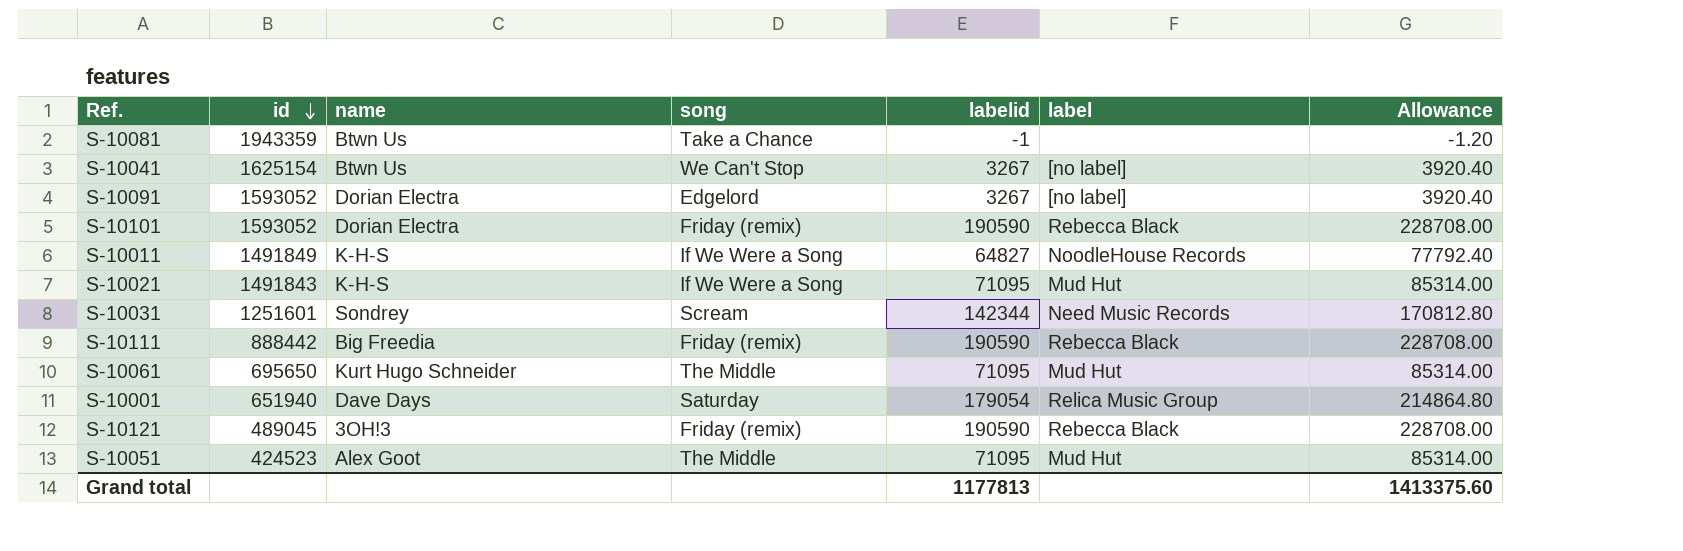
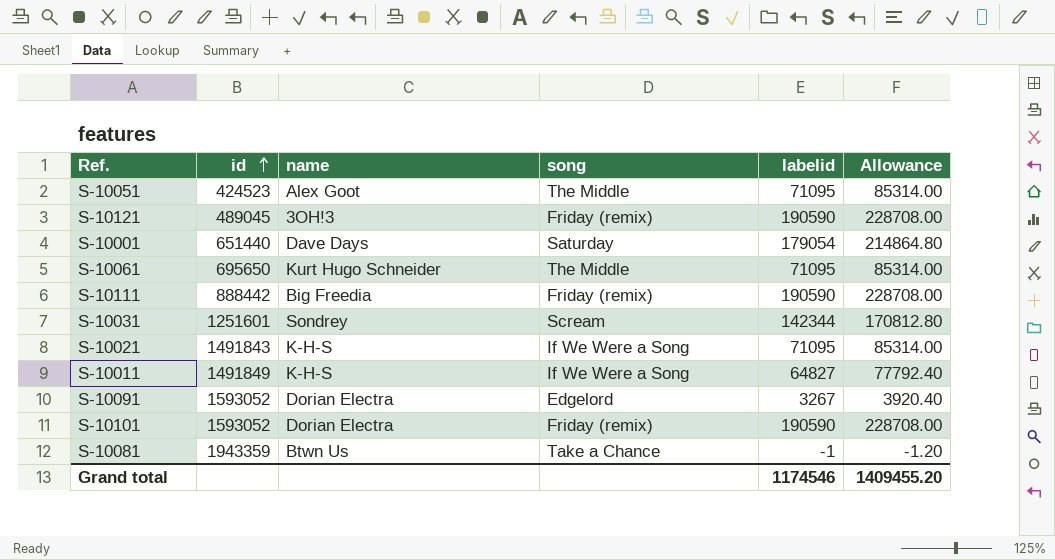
row order: id descending -> id ascending
column label | position: 6 -> none
row S-10041: 1625154 | Btwn Us | We Can't Stop | 3267 | [no label] | 3920.40 -> none
S-10001 | id: 651940 -> 651440
Grand total | labelid: 1177813 -> 1174546
Grand total | Allowance: 1413375.60 -> 1409455.20

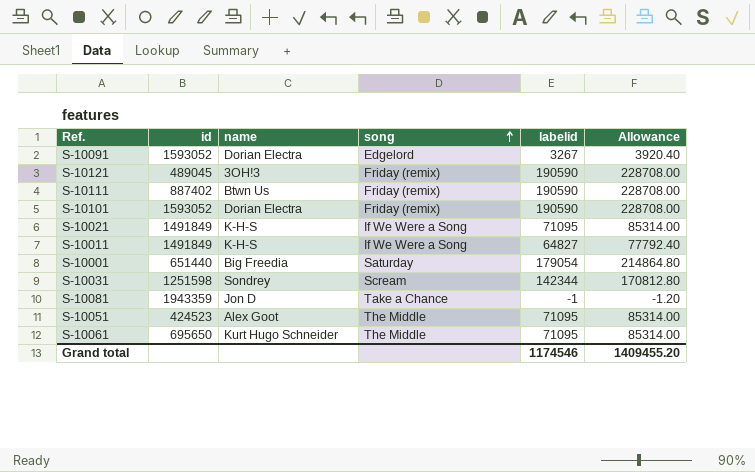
row order: id ascending -> song ascending
S-10111 | id: 888442 -> 887402
S-10111 | name: Big Freedia -> Btwn Us
S-10021 | id: 1491843 -> 1491849
S-10001 | name: Dave Days -> Big Freedia
S-10031 | id: 1251601 -> 1251598
S-10081 | name: Btwn Us -> Jon D

